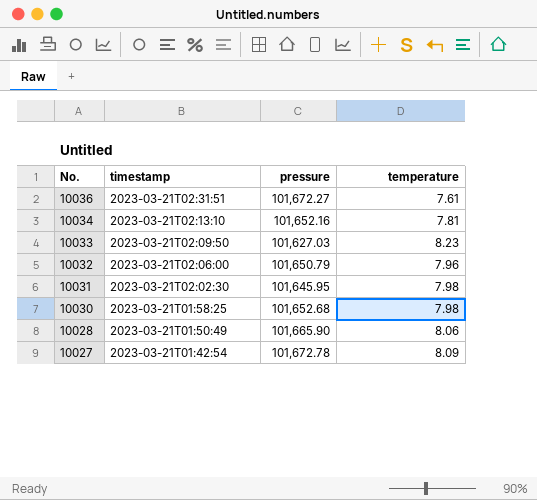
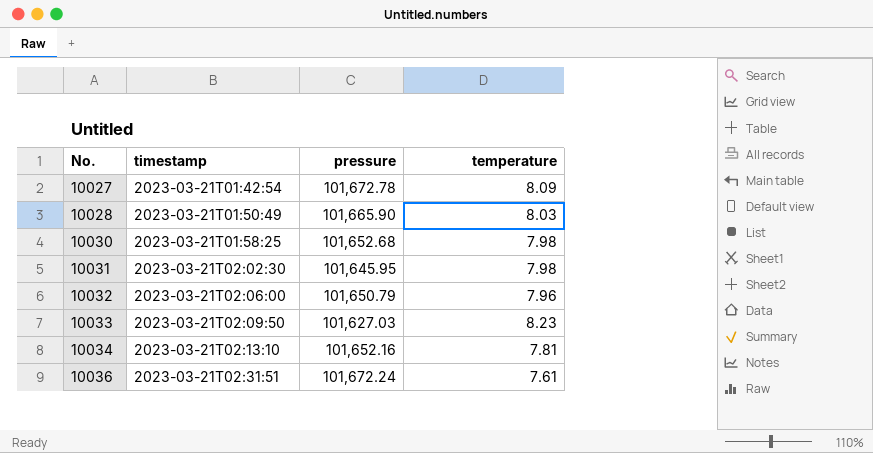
row order: No. descending -> No. ascending
10028 | temperature: 8.06 -> 8.03
10036 | pressure: 101,672.27 -> 101,672.24

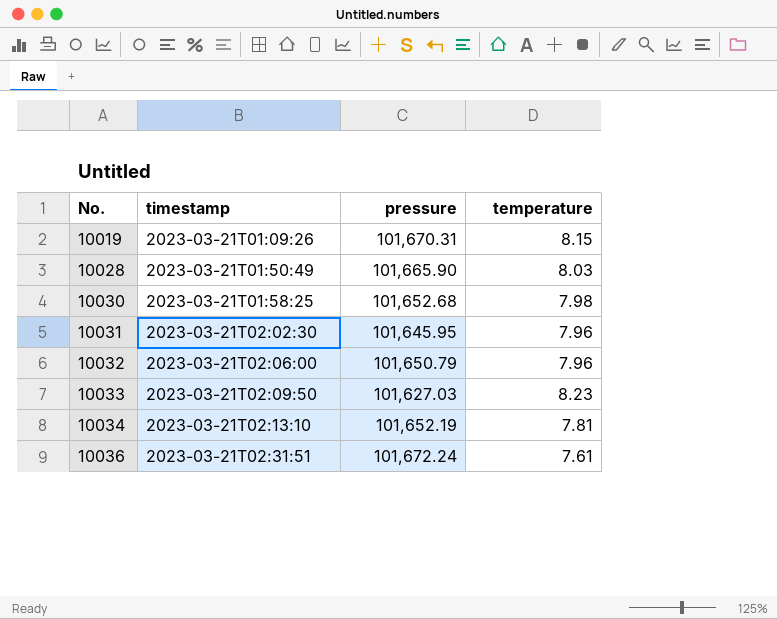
row 10027: 2023-03-21T01:42:54 | 101,672.78 | 8.09 -> none
row 10019: none -> 2023-03-21T01:09:26 | 101,670.31 | 8.15
10031 | temperature: 7.98 -> 7.96
10034 | pressure: 101,652.16 -> 101,652.19

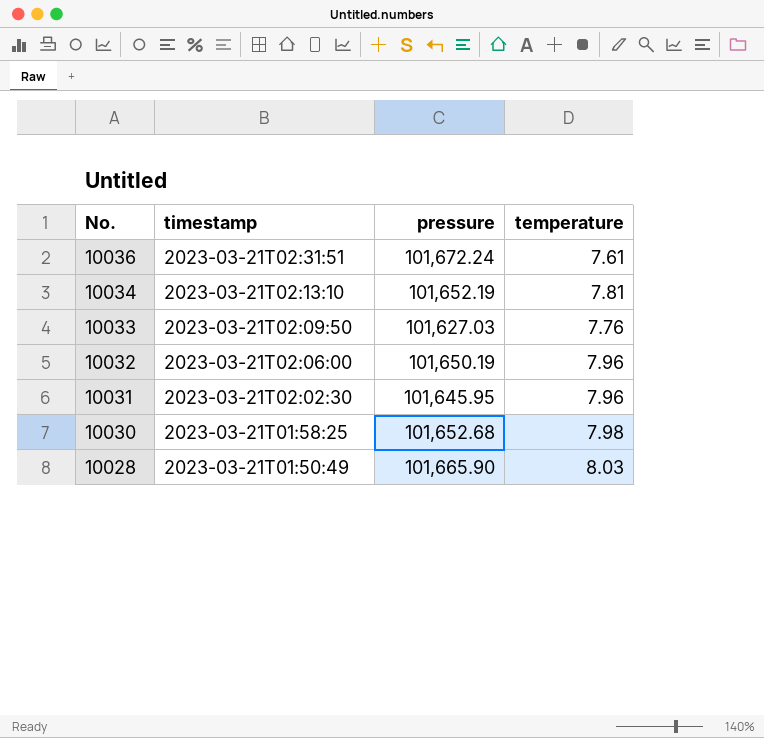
row order: No. ascending -> No. descending
row 10019: 2023-03-21T01:09:26 | 101,670.31 | 8.15 -> none
10033 | temperature: 8.23 -> 7.76
10032 | pressure: 101,650.79 -> 101,650.19

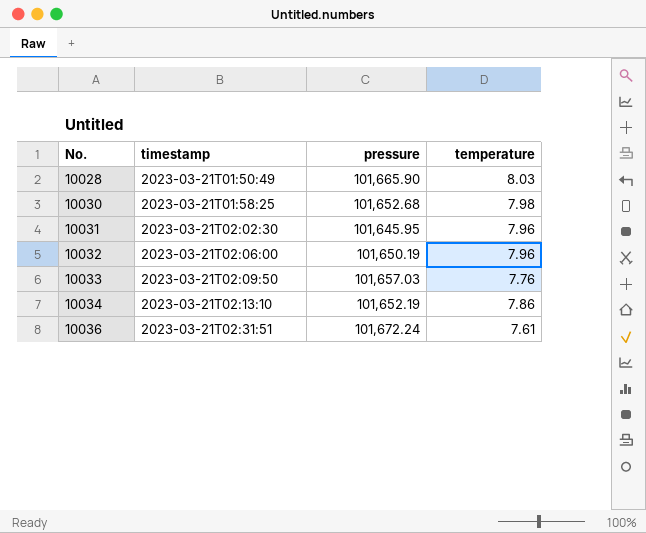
row order: No. descending -> No. ascending
10033 | pressure: 101,627.03 -> 101,657.03
10034 | temperature: 7.81 -> 7.86

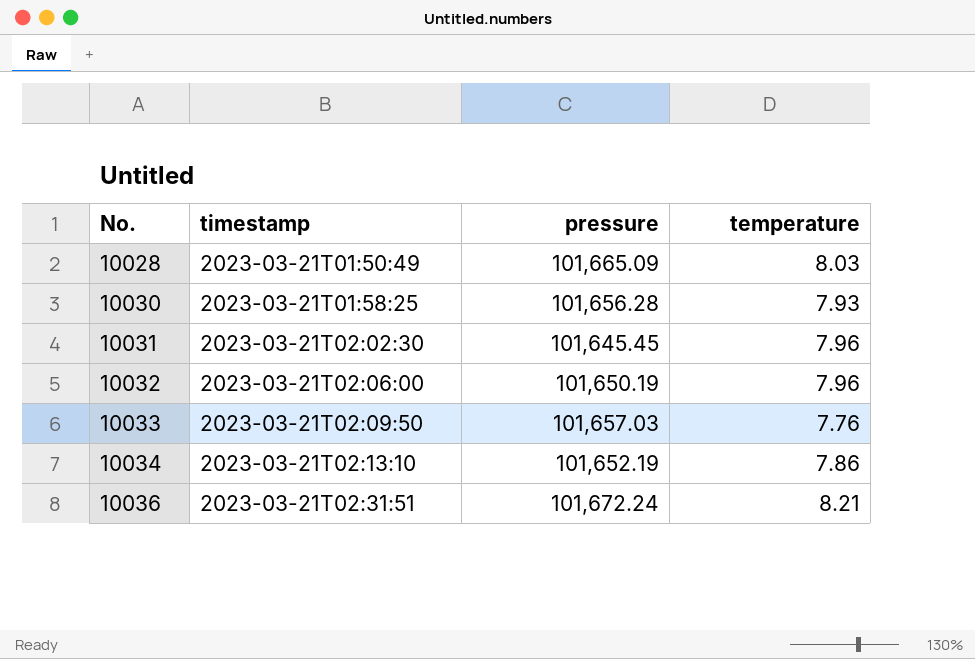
10028 | pressure: 101,665.90 -> 101,665.09
10030 | pressure: 101,652.68 -> 101,656.28
10030 | temperature: 7.98 -> 7.93
10031 | pressure: 101,645.95 -> 101,645.45
10036 | temperature: 7.61 -> 8.21

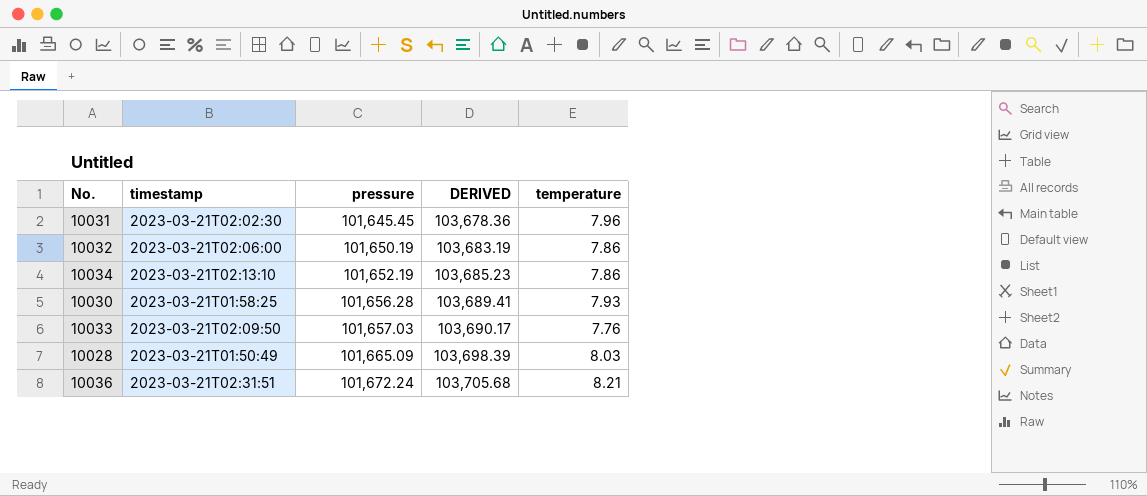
row order: No. ascending -> pressure ascending
column DERIVED | formula: none -> [pressure] * 1.02
10032 | temperature: 7.96 -> 7.86

